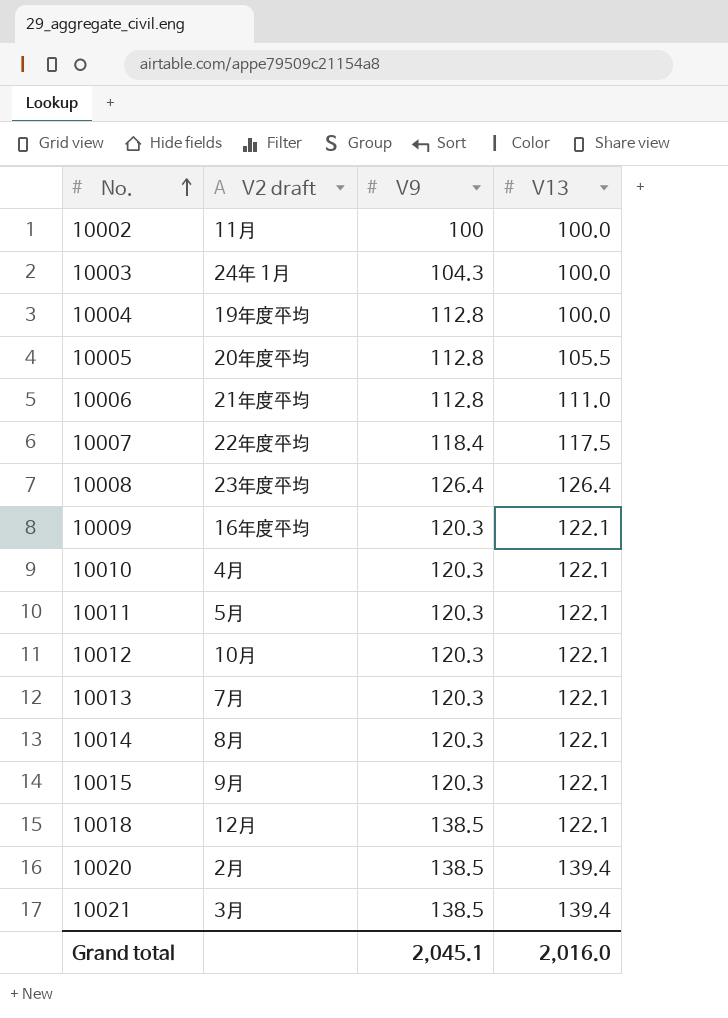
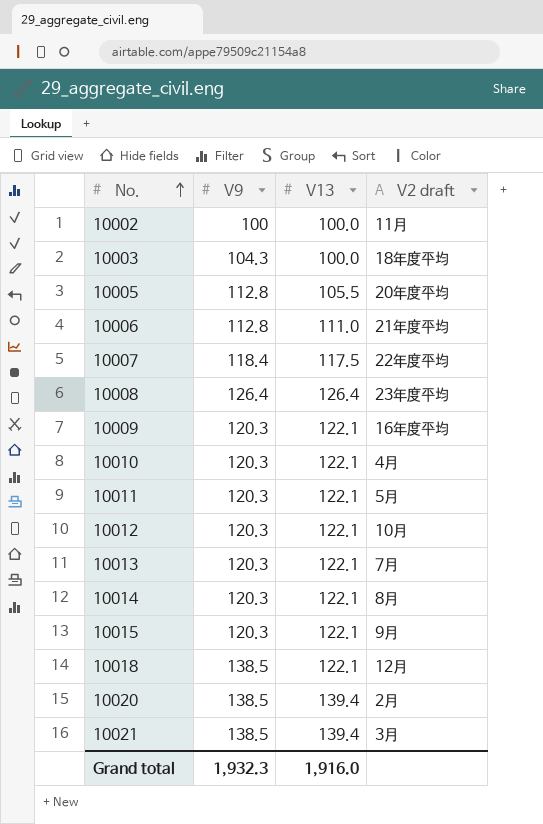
column V2 draft | position: 2 -> 4
row 10004: 19年度平均 | 112.8 | 100.0 -> none
10003 | V2 draft: 24年 1月 -> 18年度平均
Grand total | V9: 2,045.1 -> 1,932.3
Grand total | V13: 2,016.0 -> 1,916.0

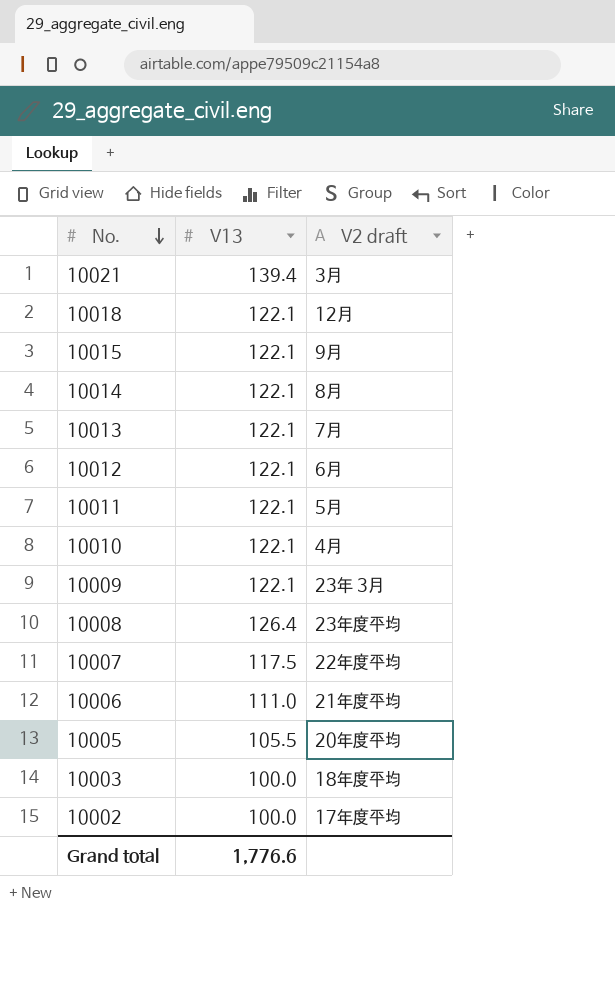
row order: No. ascending -> No. descending
column V9 | position: 2 -> none
row 10020: 138.5 | 139.4 | 2月 -> none
10012 | V2 draft: 10月 -> 6月
10009 | V2 draft: 16年度平均 -> 23年 3月
10002 | V2 draft: 11月 -> 17年度平均
Grand total | V13: 1,916.0 -> 1,776.6

